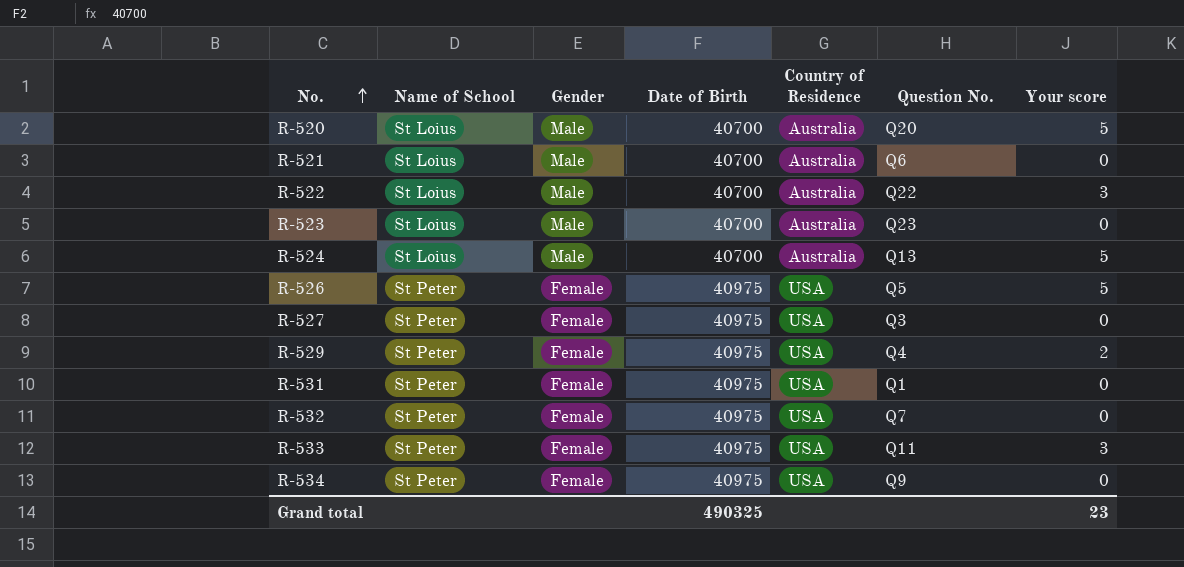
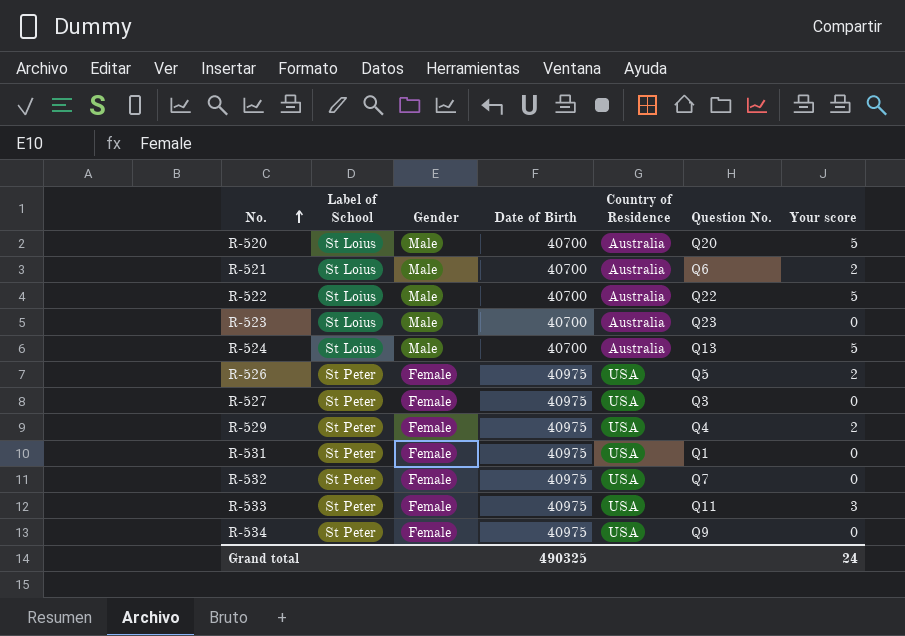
column name: Name of School -> Label of School
R-521 | Your score: 0 -> 2
R-522 | Your score: 3 -> 5
R-526 | Your score: 5 -> 2
Grand total | Your score: 23 -> 24

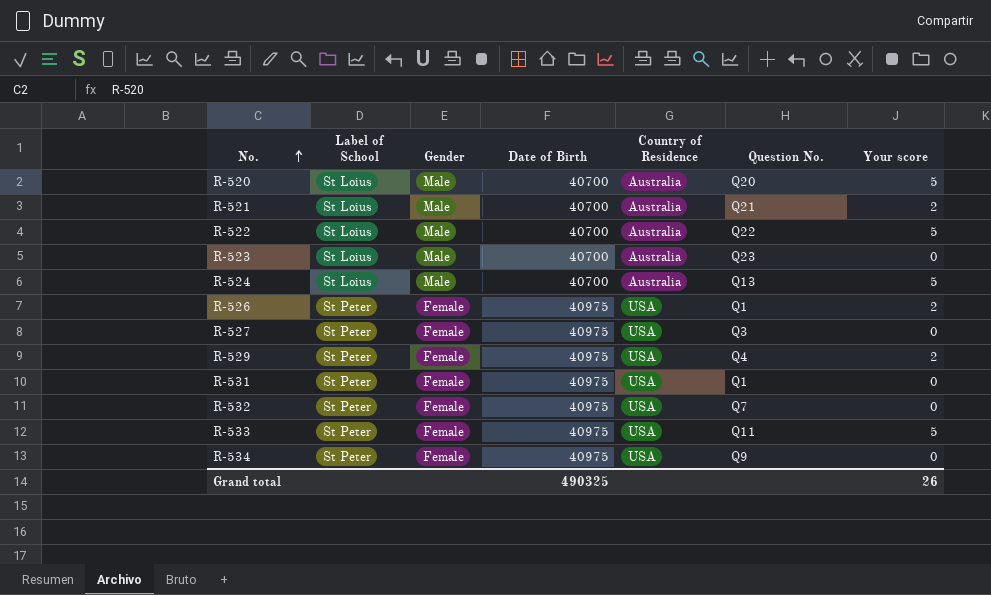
R-521 | Question No.: Q6 -> Q21
R-526 | Question No.: Q5 -> Q1
R-533 | Your score: 3 -> 5
Grand total | Your score: 24 -> 26

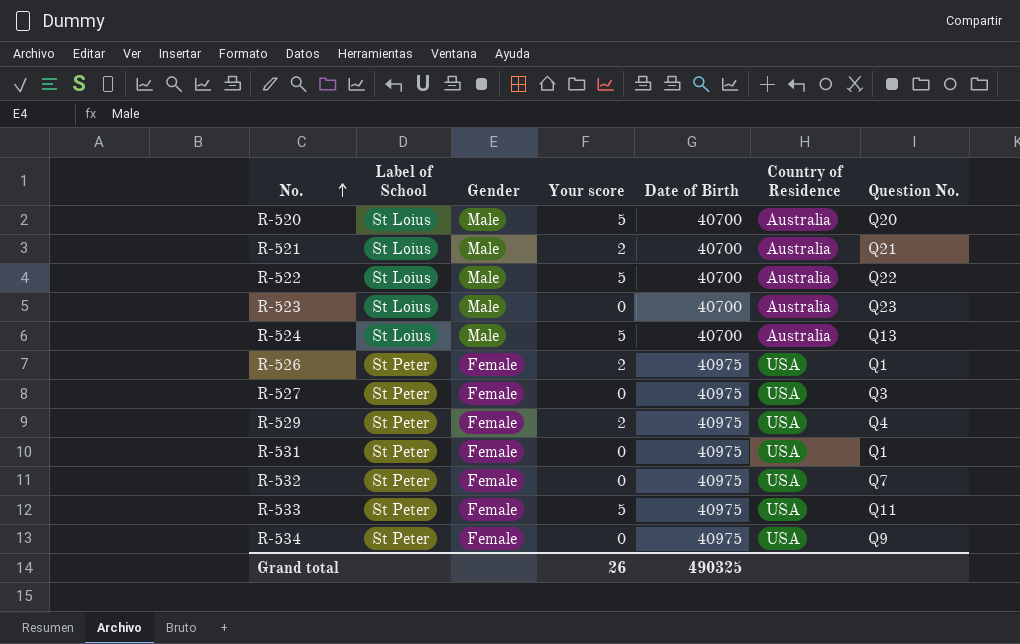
column Your score | position: 7 -> 4

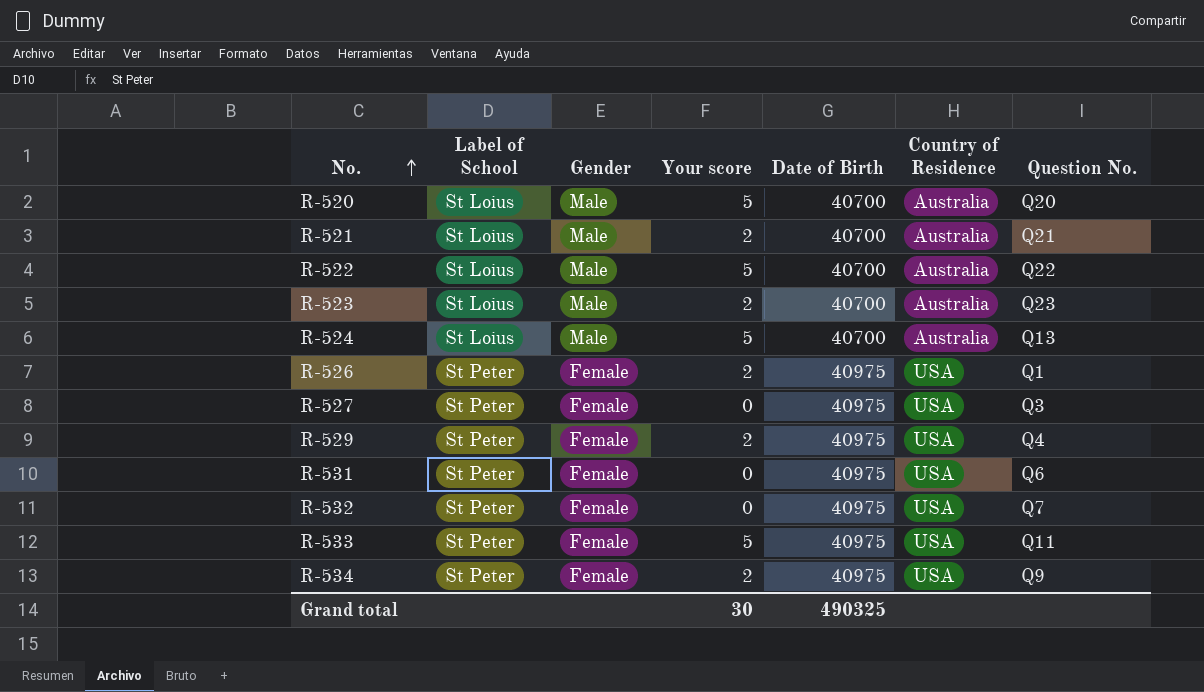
R-523 | Your score: 0 -> 2
R-531 | Question No.: Q1 -> Q6
R-534 | Your score: 0 -> 2
Grand total | Your score: 26 -> 30

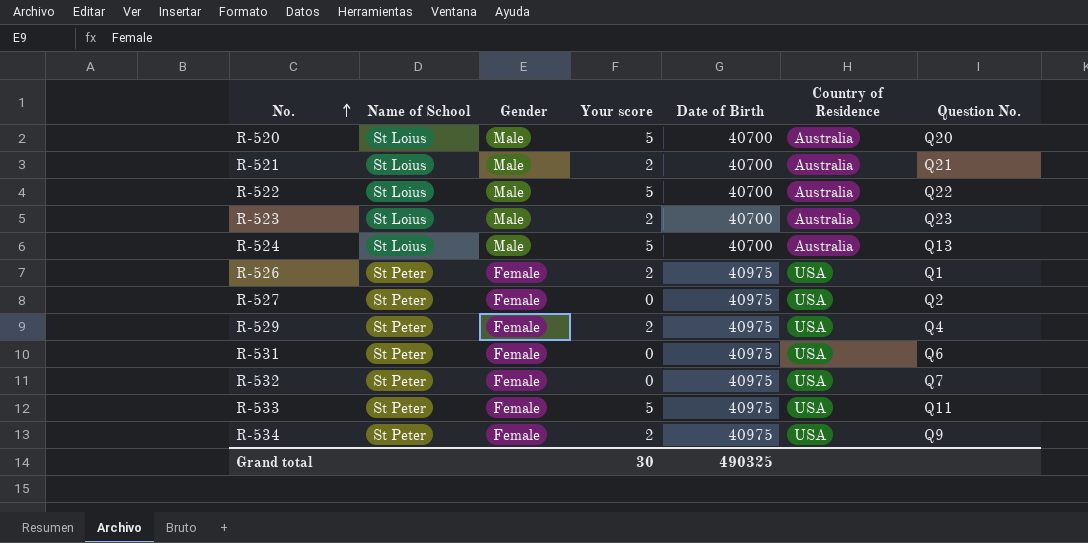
column name: Label of School -> Name of School
R-527 | Question No.: Q3 -> Q2

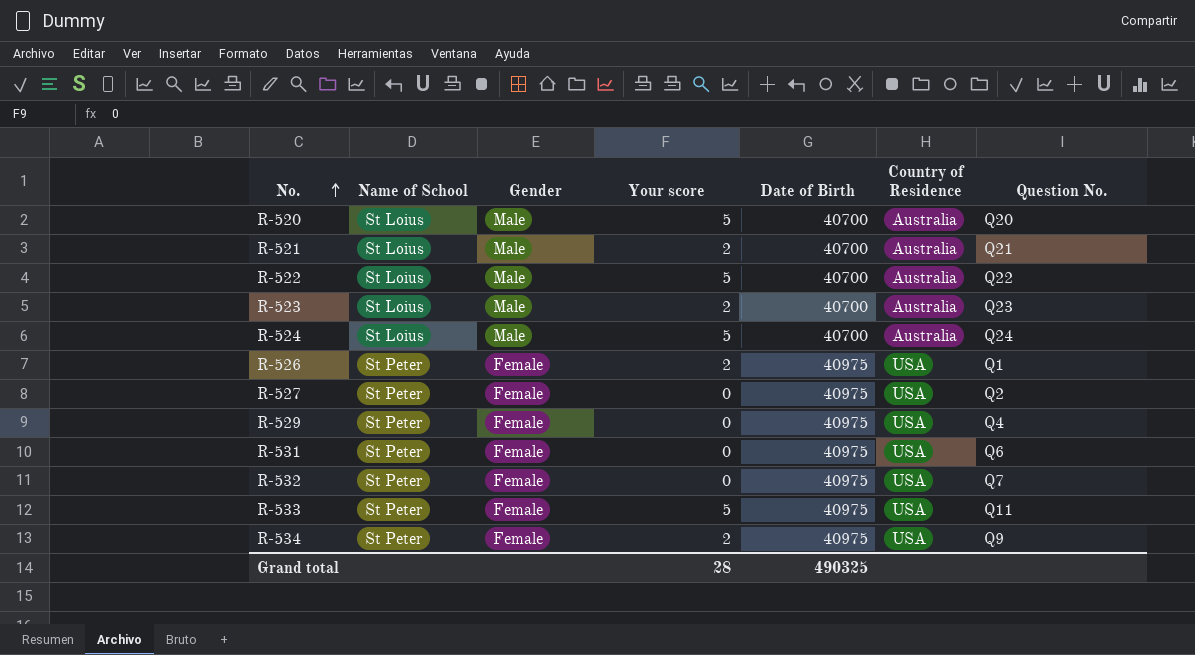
R-524 | Question No.: Q13 -> Q24
R-529 | Your score: 2 -> 0
Grand total | Your score: 30 -> 28

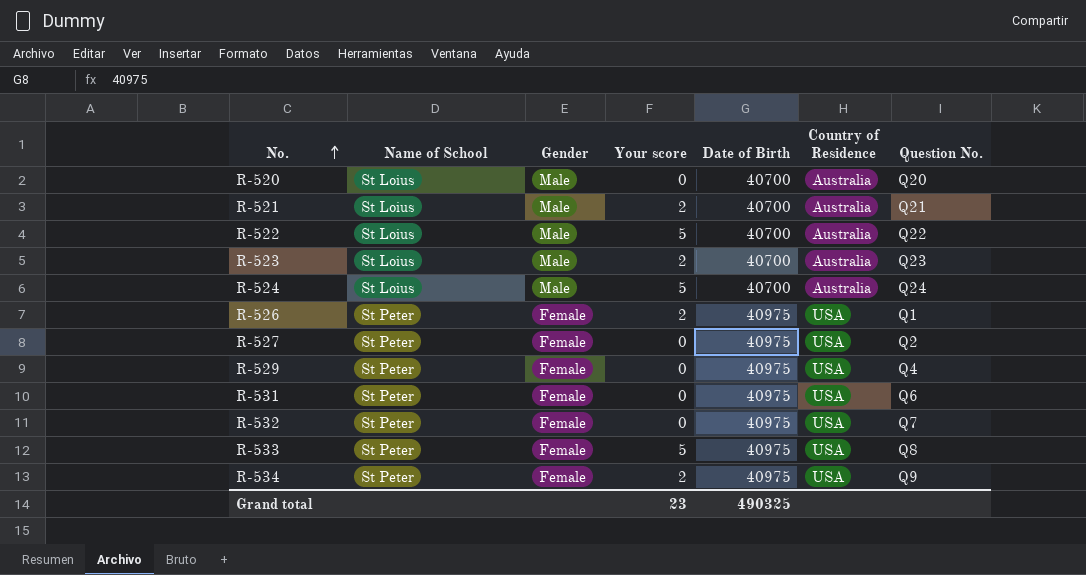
R-520 | Your score: 5 -> 0
R-533 | Question No.: Q11 -> Q8
Grand total | Your score: 28 -> 23

